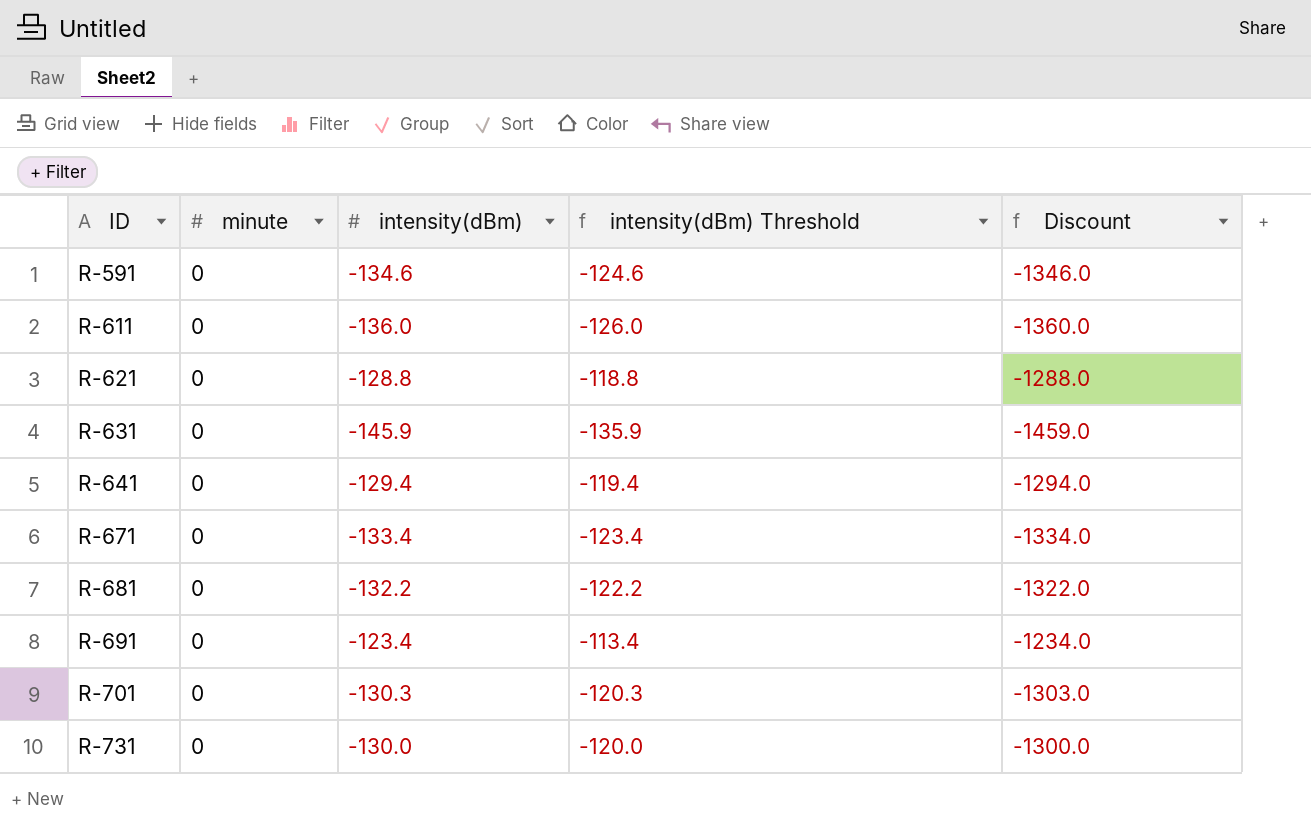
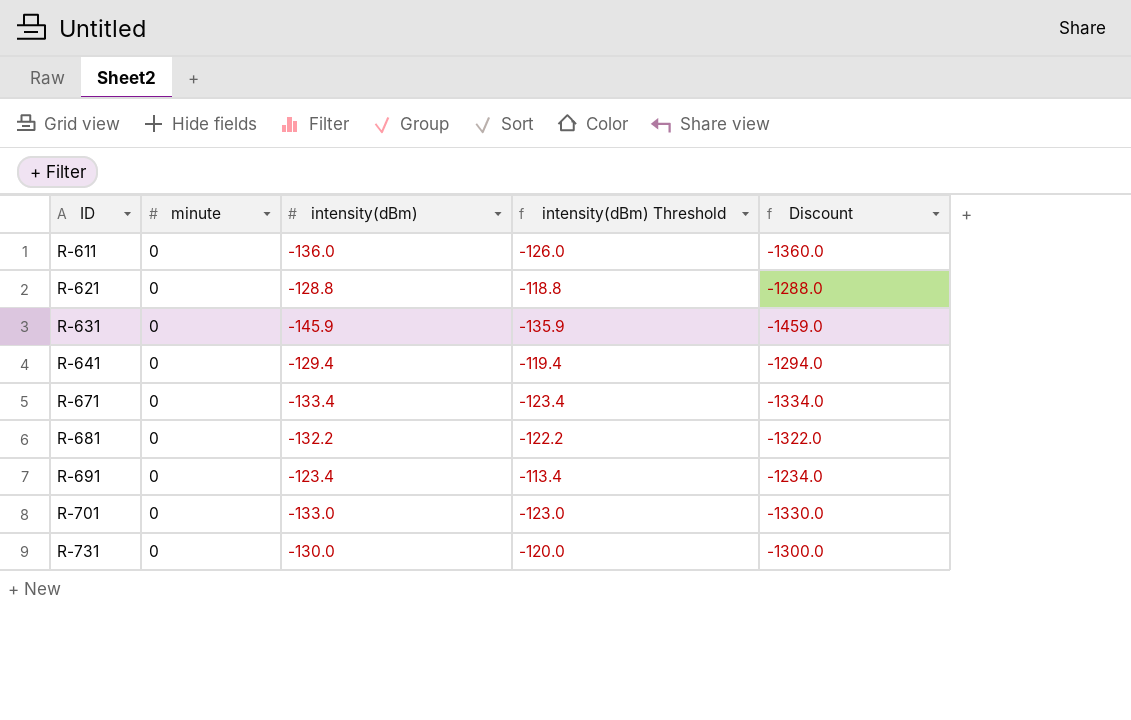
row R-591: 0 | -134.6 | -124.6 | -1346.0 -> none
R-701 | intensity(dBm): -130.3 -> -133.0
R-701 | intensity(dBm) Threshold: -120.3 -> -123.0
R-701 | Discount: -1303.0 -> -1330.0

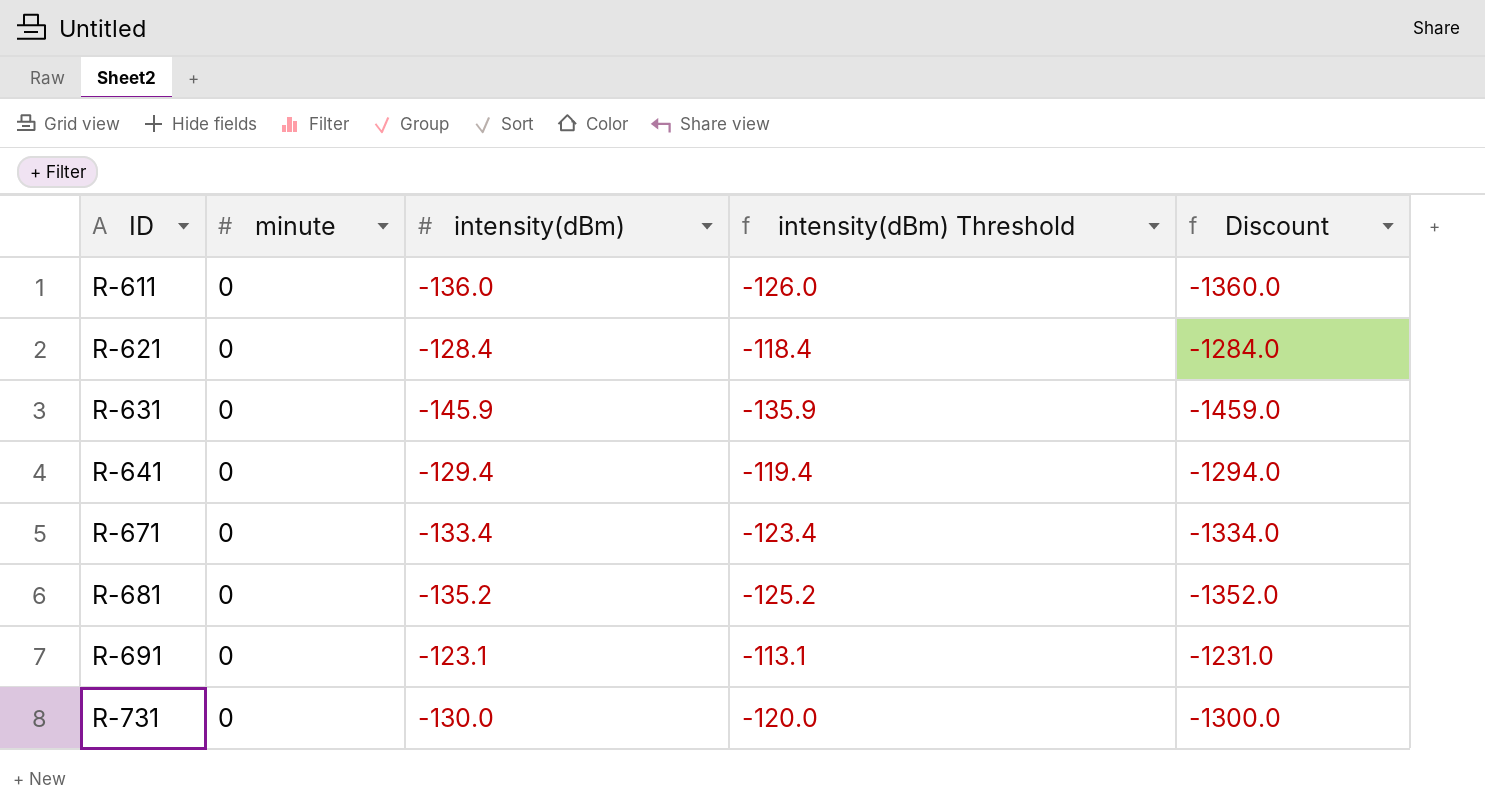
row R-701: 0 | -133.0 | -123.0 | -1330.0 -> none
R-621 | intensity(dBm): -128.8 -> -128.4
R-621 | intensity(dBm) Threshold: -118.8 -> -118.4
R-621 | Discount: -1288.0 -> -1284.0
R-681 | intensity(dBm): -132.2 -> -135.2
R-681 | intensity(dBm) Threshold: -122.2 -> -125.2
R-681 | Discount: -1322.0 -> -1352.0
R-691 | intensity(dBm): -123.4 -> -123.1
R-691 | intensity(dBm) Threshold: -113.4 -> -113.1
R-691 | Discount: -1234.0 -> -1231.0

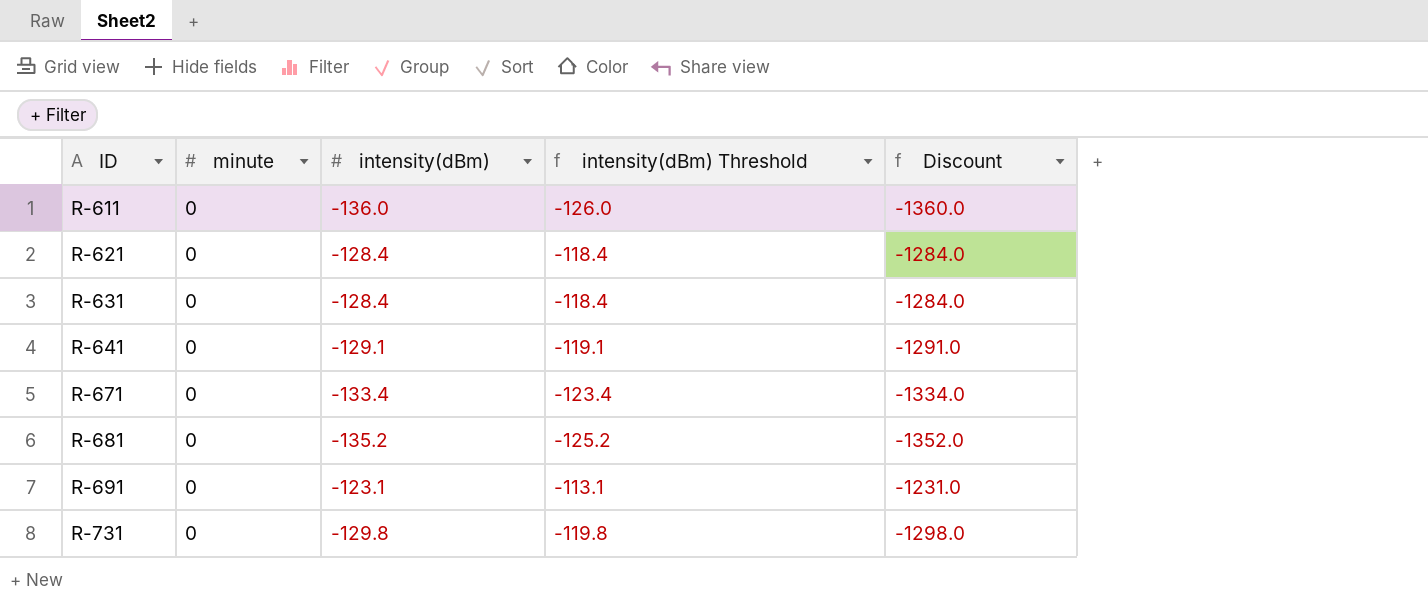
R-631 | intensity(dBm): -145.9 -> -128.4
R-631 | intensity(dBm) Threshold: -135.9 -> -118.4
R-631 | Discount: -1459.0 -> -1284.0
R-641 | intensity(dBm): -129.4 -> -129.1
R-641 | intensity(dBm) Threshold: -119.4 -> -119.1
R-641 | Discount: -1294.0 -> -1291.0
R-731 | intensity(dBm): -130.0 -> -129.8
R-731 | intensity(dBm) Threshold: -120.0 -> -119.8
R-731 | Discount: -1300.0 -> -1298.0

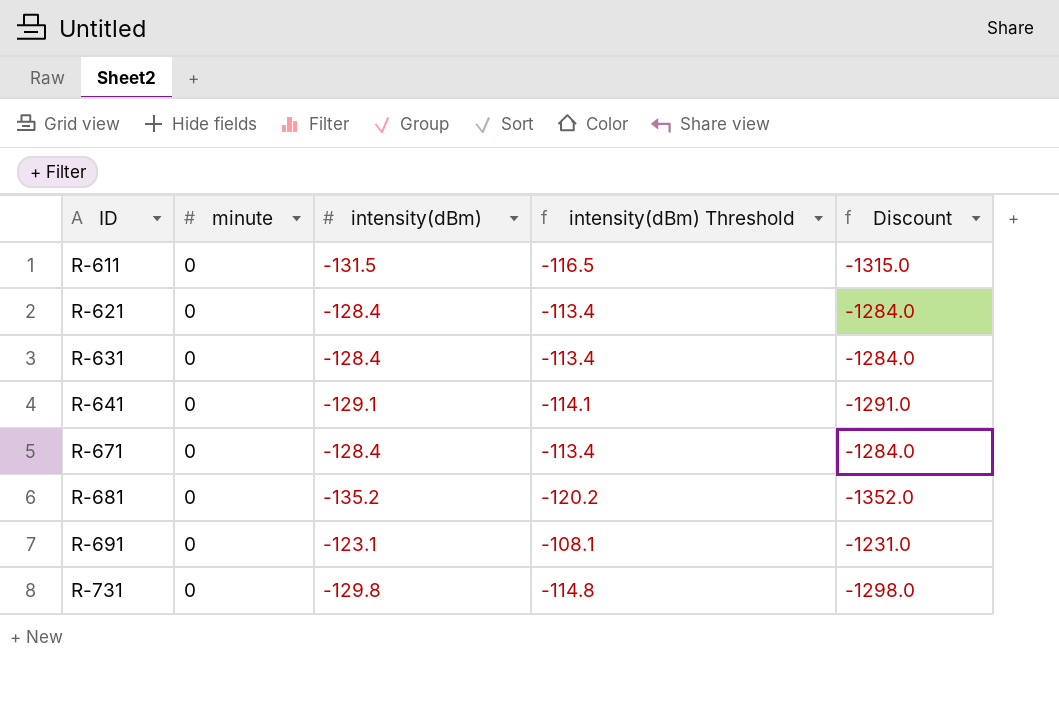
column intensity(dBm) Threshold | formula: [intensity(dBm)] + 10 -> [intensity(dBm)] + 15
R-611 | intensity(dBm): -136.0 -> -131.5
R-611 | Discount: -1360.0 -> -1315.0
R-671 | intensity(dBm): -133.4 -> -128.4
R-671 | Discount: -1334.0 -> -1284.0

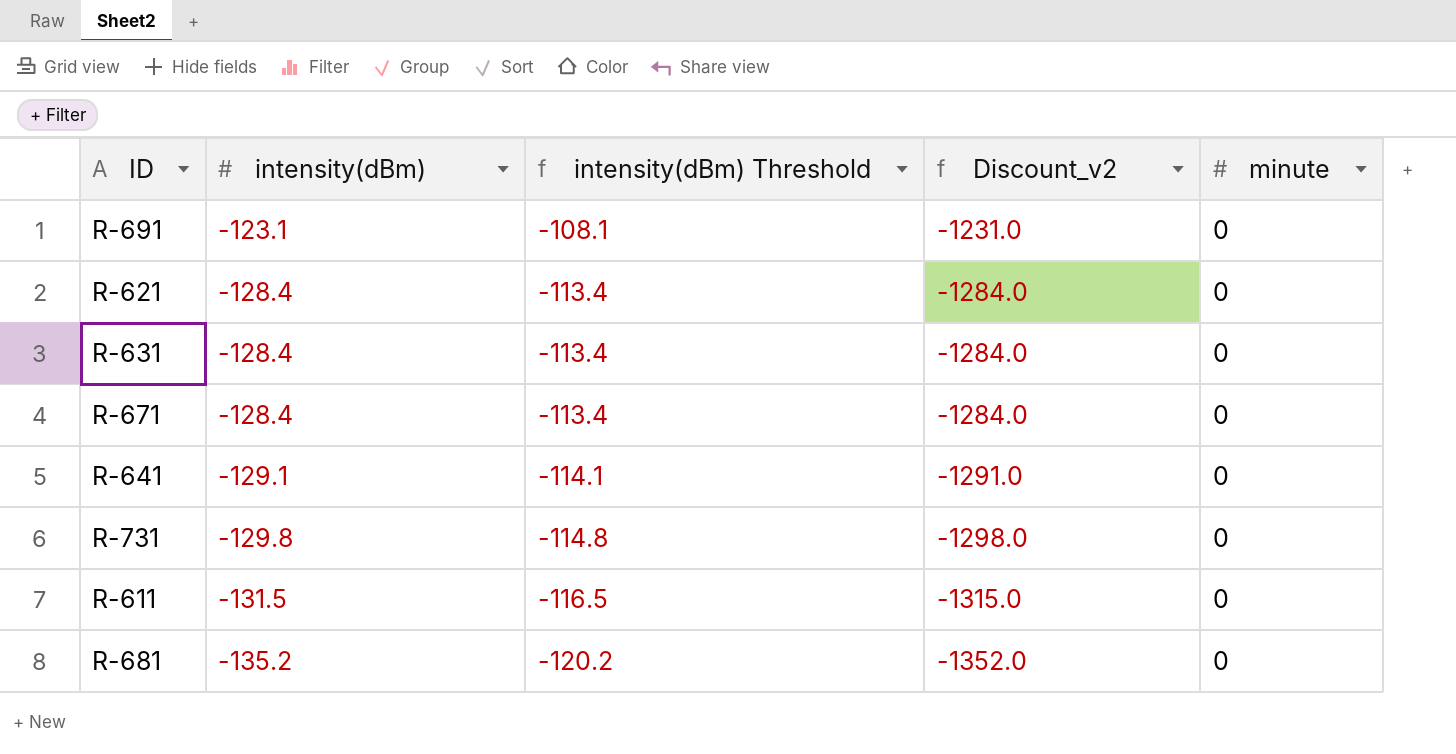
row order: ID ascending -> intensity(dBm) descending
column name: Discount -> Discount_v2
column minute | position: 2 -> 5

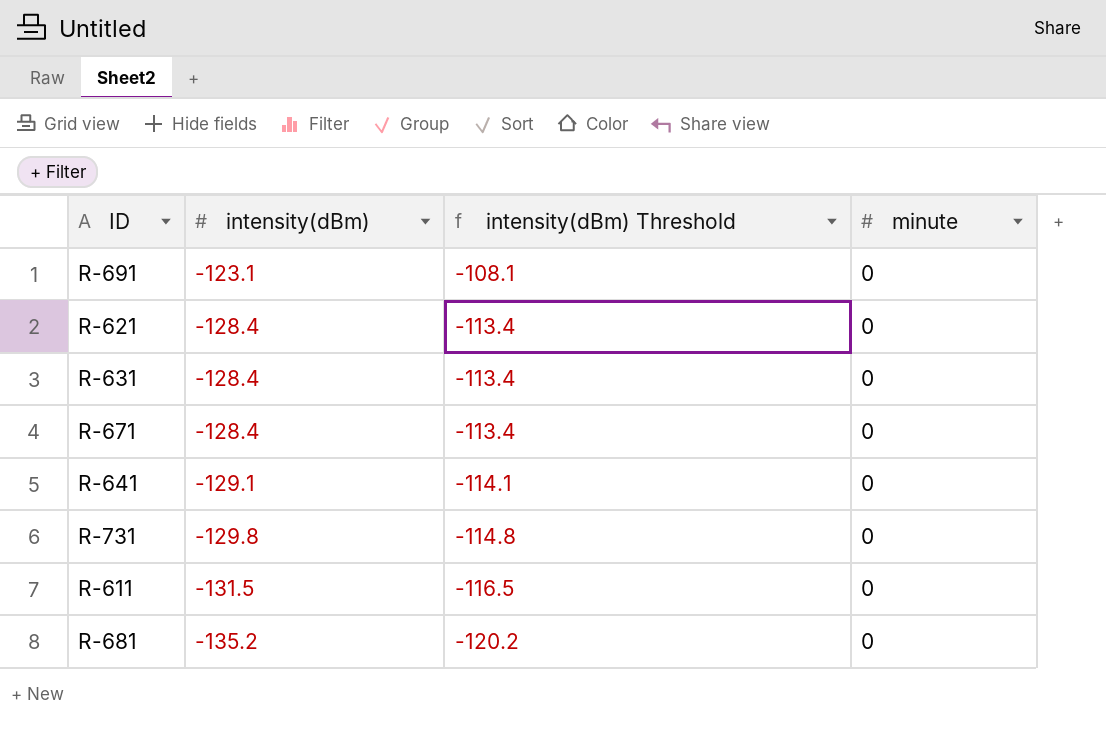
column Discount_v2 | formula: [intensity(dBm)] * 10 -> none

